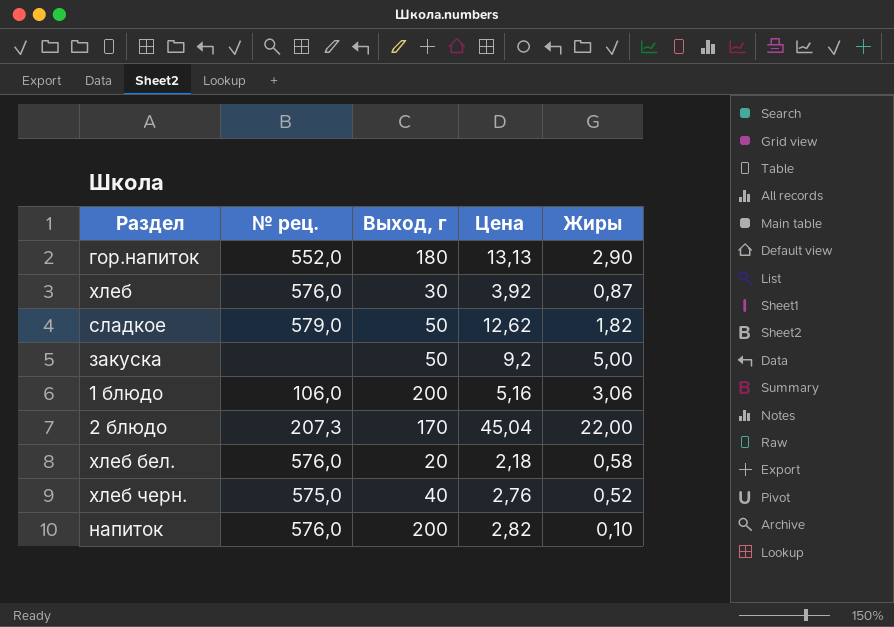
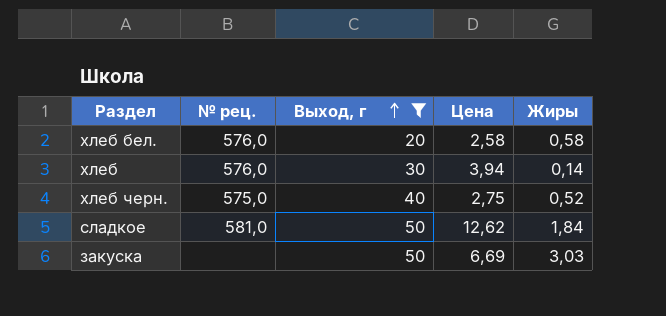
filter: none -> Выход, г <= 50
row order: none -> Выход, г ascending
хлеб бел. | Цена: 2,18 -> 2,58
хлеб | Цена: 3,92 -> 3,94
хлеб | Жиры: 0,87 -> 0,14
хлеб черн. | Цена: 2,76 -> 2,75
сладкое | № рец.: 579,0 -> 581,0
сладкое | Жиры: 1,82 -> 1,84
закуска | Цена: 9,2 -> 6,69
закуска | Жиры: 5,00 -> 3,03

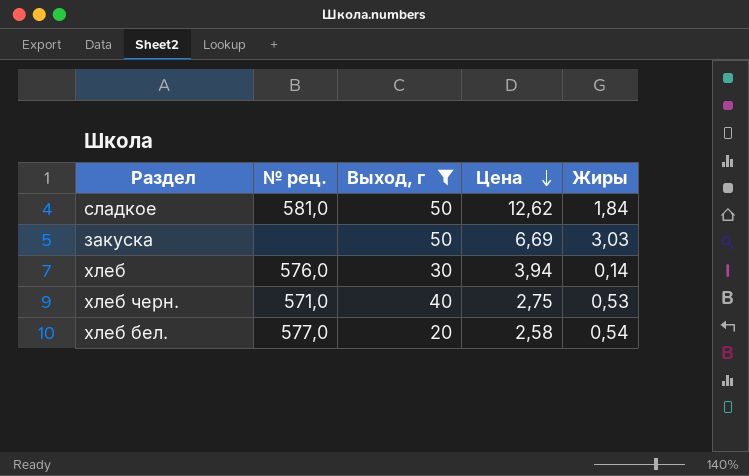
row order: Выход, г ascending -> Цена descending
хлеб черн. | № рец.: 575,0 -> 571,0
хлеб черн. | Жиры: 0,52 -> 0,53
хлеб бел. | № рец.: 576,0 -> 577,0
хлеб бел. | Жиры: 0,58 -> 0,54

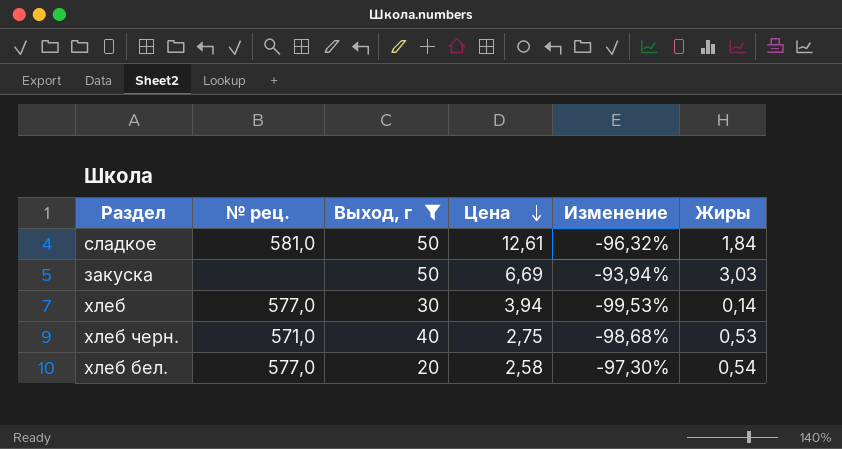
column Изменение | formula: none -> ([Жиры] - [Выход, г]) / [Выход, г]
сладкое | Цена: 12,62 -> 12,61
хлеб | № рец.: 576,0 -> 577,0

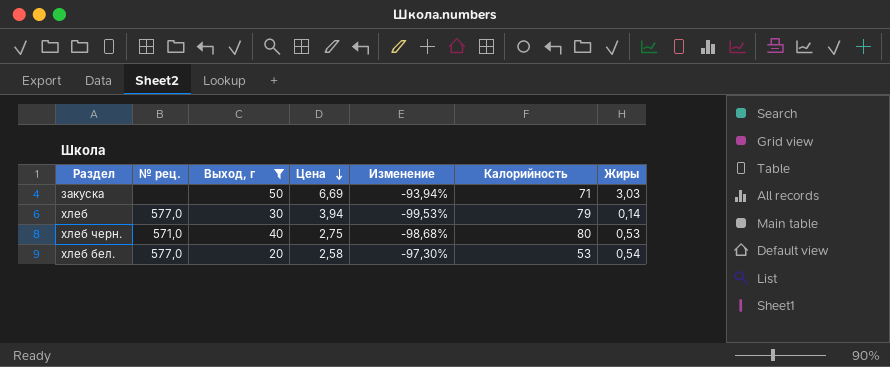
column Калорийность | position: none -> 6
row сладкое: 581,0 | 50 | 12,61 | -96,32% | 1,84 -> none

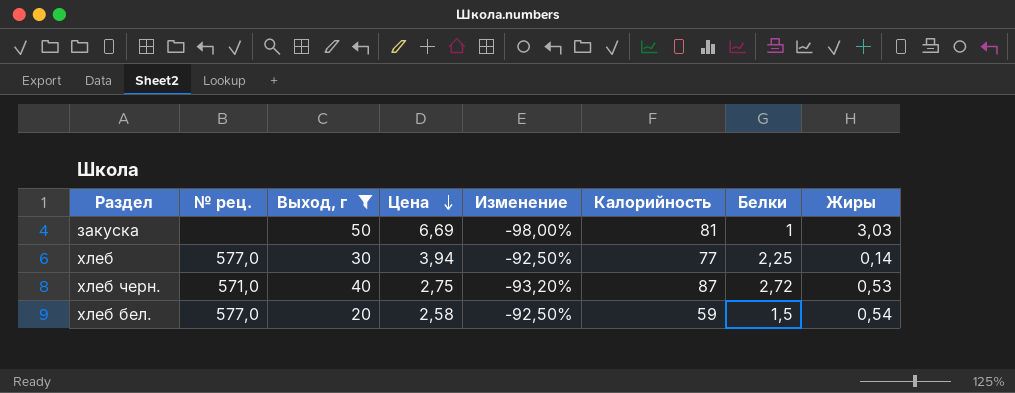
column Изменение | formula: ([Жиры] - [Выход, г]) / [Выход, г] -> ([Белки] - [Выход, г]) / [Выход, г]
column Белки | position: none -> 7
закуска | Калорийность: 71 -> 81
хлеб | Калорийность: 79 -> 77
хлеб черн. | Калорийность: 80 -> 87
хлеб бел. | Калорийность: 53 -> 59

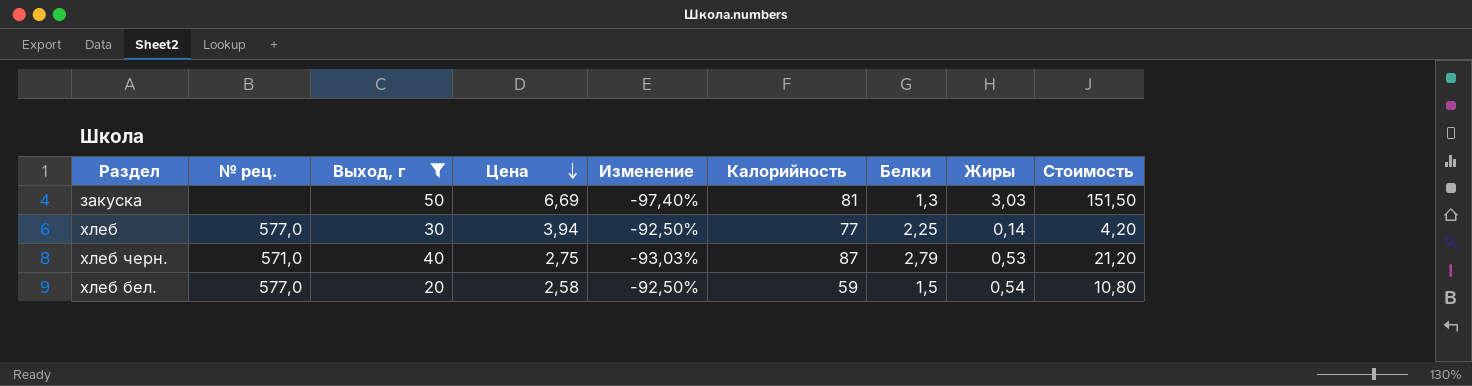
column Стоимость | formula: none -> [Выход, г] * [Жиры]
закуска | Изменение: -98,00% -> -97,40%
закуска | Белки: 1 -> 1,3
хлеб черн. | Изменение: -93,20% -> -93,03%
хлеб черн. | Белки: 2,72 -> 2,79

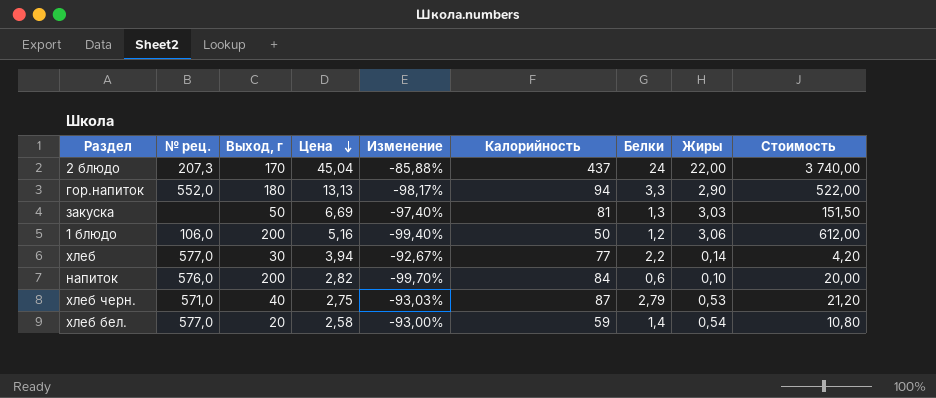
filter: Выход, г <= 50 -> none
хлеб | Изменение: -92,50% -> -92,67%
хлеб | Белки: 2,25 -> 2,2
хлеб бел. | Изменение: -92,50% -> -93,00%
хлеб бел. | Белки: 1,5 -> 1,4

